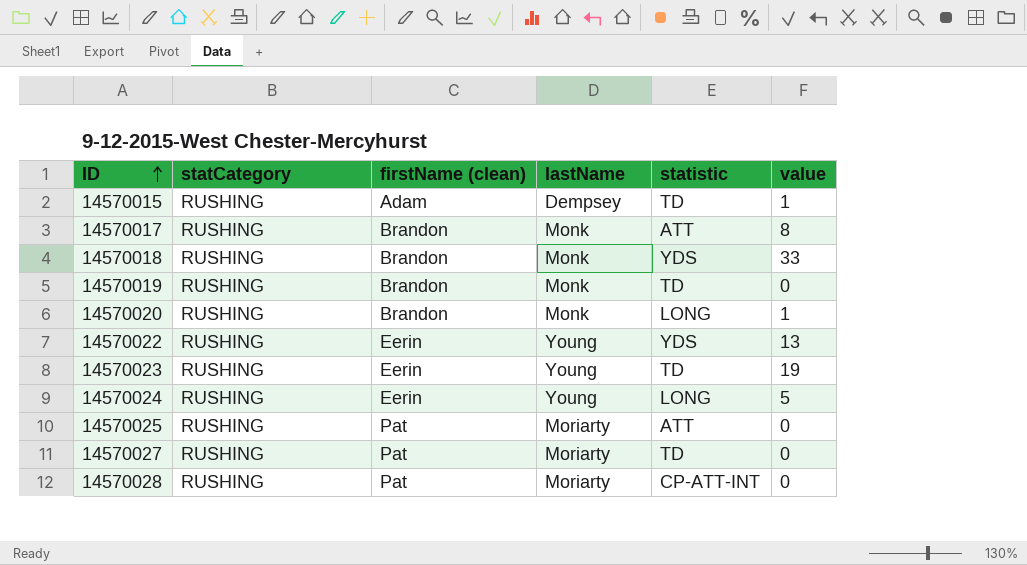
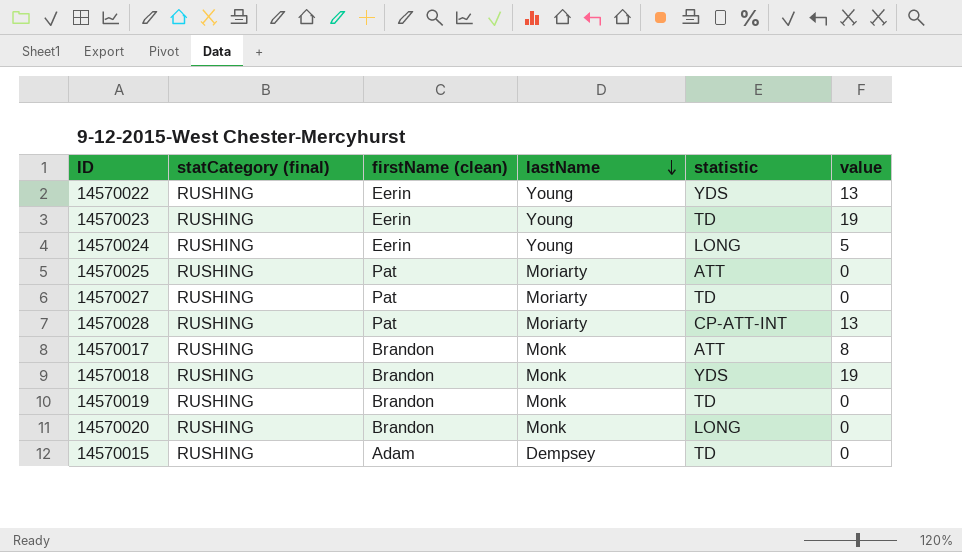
row order: ID ascending -> lastName descending
column name: statCategory -> statCategory (final)
14570028 | value: 0 -> 13
14570018 | value: 33 -> 19
14570020 | value: 1 -> 0
14570015 | value: 1 -> 0

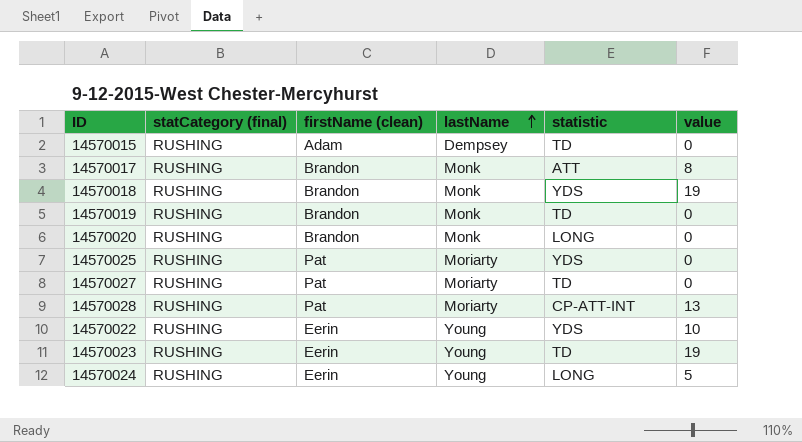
row order: lastName descending -> lastName ascending
14570025 | statistic: ATT -> YDS
14570022 | value: 13 -> 10

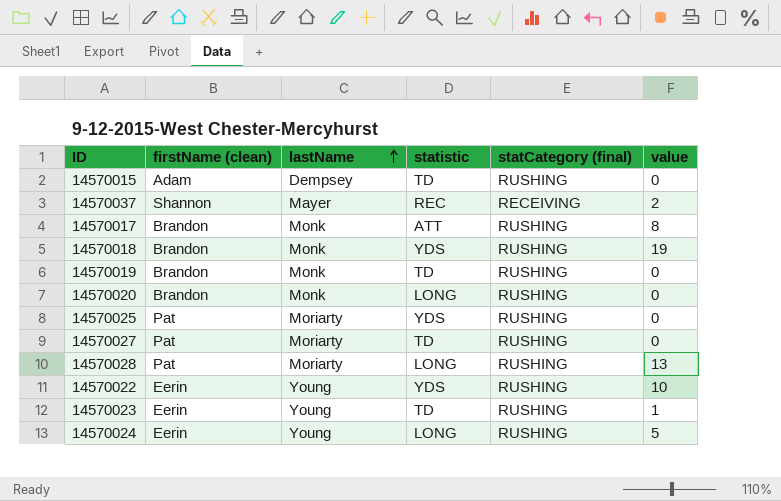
column statCategory (final) | position: 2 -> 5
row 14570037: none -> Shannon | Mayer | REC | RECEIVING | 2
14570028 | statistic: CP-ATT-INT -> LONG
14570023 | value: 19 -> 1

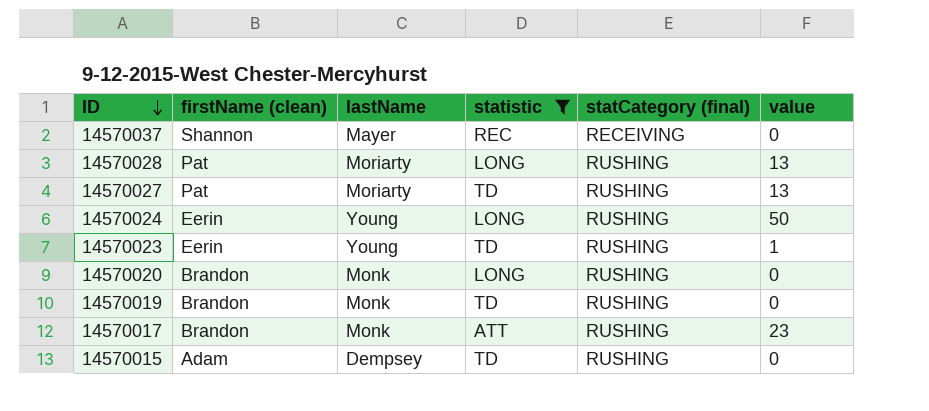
filter: none -> statistic != YDS
row order: lastName ascending -> ID descending
14570037 | value: 2 -> 0
14570027 | value: 0 -> 13
14570024 | value: 5 -> 50
14570017 | value: 8 -> 23

